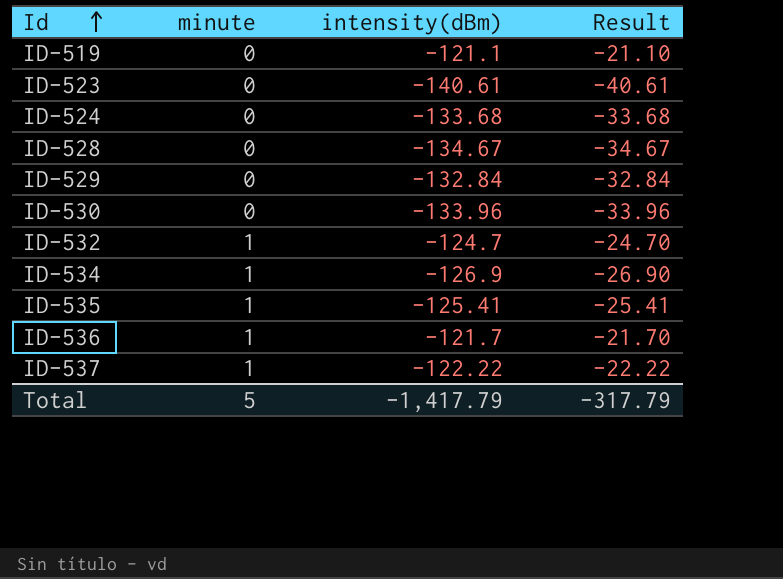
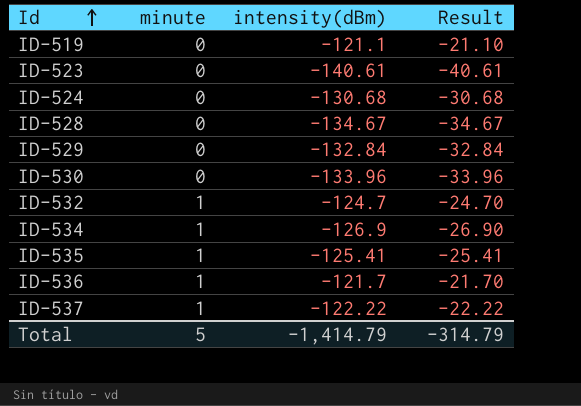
ID-524 | intensity(dBm): -133.68 -> -130.68
ID-524 | Result: -33.68 -> -30.68
Total | intensity(dBm): -1,417.79 -> -1,414.79
Total | Result: -317.79 -> -314.79

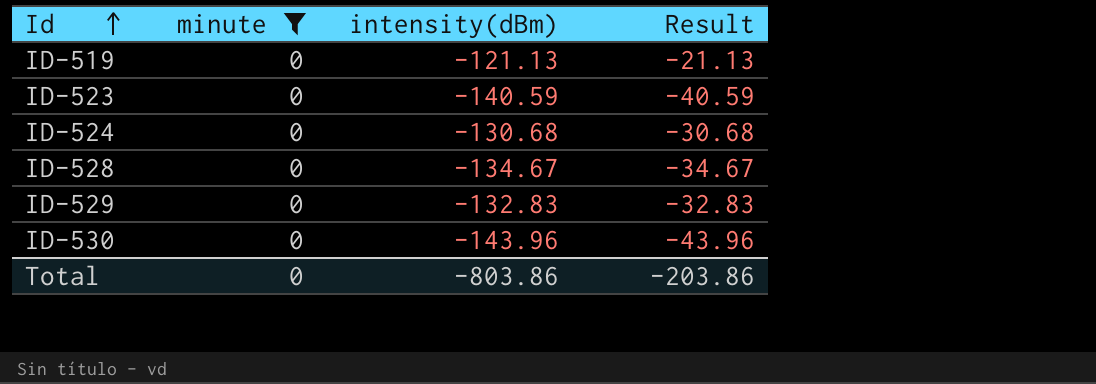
filter: none -> minute = 0
ID-519 | intensity(dBm): -121.1 -> -121.13
ID-519 | Result: -21.10 -> -21.13
ID-523 | intensity(dBm): -140.61 -> -140.59
ID-523 | Result: -40.61 -> -40.59
ID-529 | intensity(dBm): -132.84 -> -132.83
ID-529 | Result: -32.84 -> -32.83
ID-530 | intensity(dBm): -133.96 -> -143.96
ID-530 | Result: -33.96 -> -43.96
Total | minute: 5 -> 0
Total | intensity(dBm): -1,414.79 -> -803.86
Total | Result: -314.79 -> -203.86

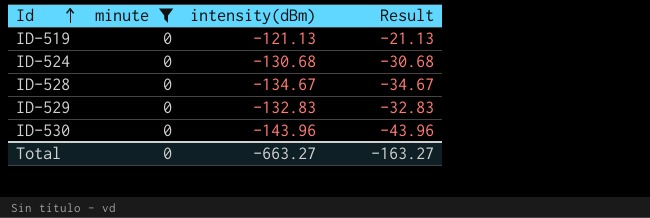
row ID-523: 0 | -140.59 | -40.59 -> none
Total | intensity(dBm): -803.86 -> -663.27
Total | Result: -203.86 -> -163.27

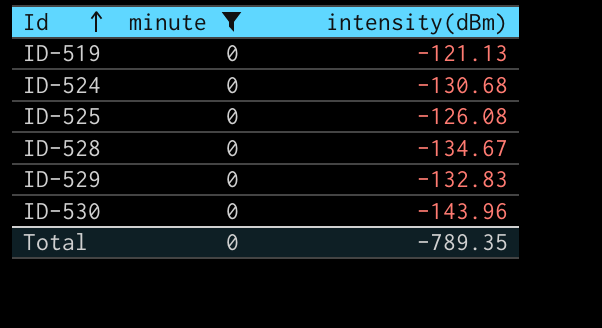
column Result | formula: [intensity(dBm)] + 100 -> none
row ID-525: none -> 0 | -126.08
Total | intensity(dBm): -663.27 -> -789.35

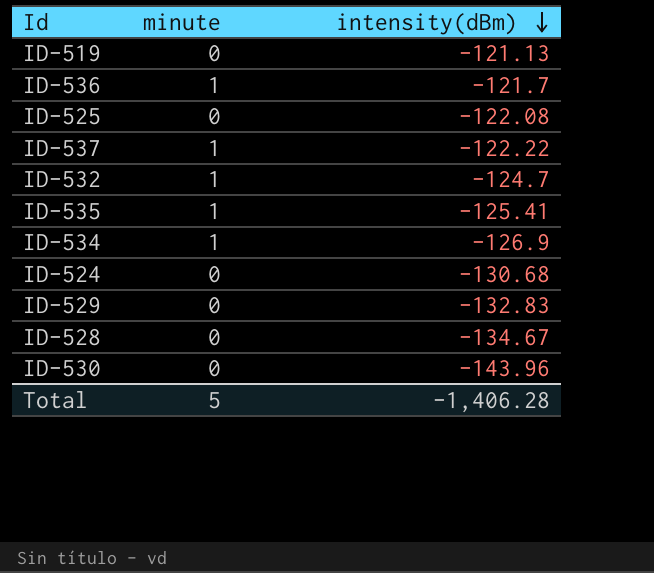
filter: minute = 0 -> none
row order: Id ascending -> intensity(dBm) descending
ID-525 | intensity(dBm): -126.08 -> -122.08
Total | minute: 0 -> 5
Total | intensity(dBm): -789.35 -> -1,406.28

